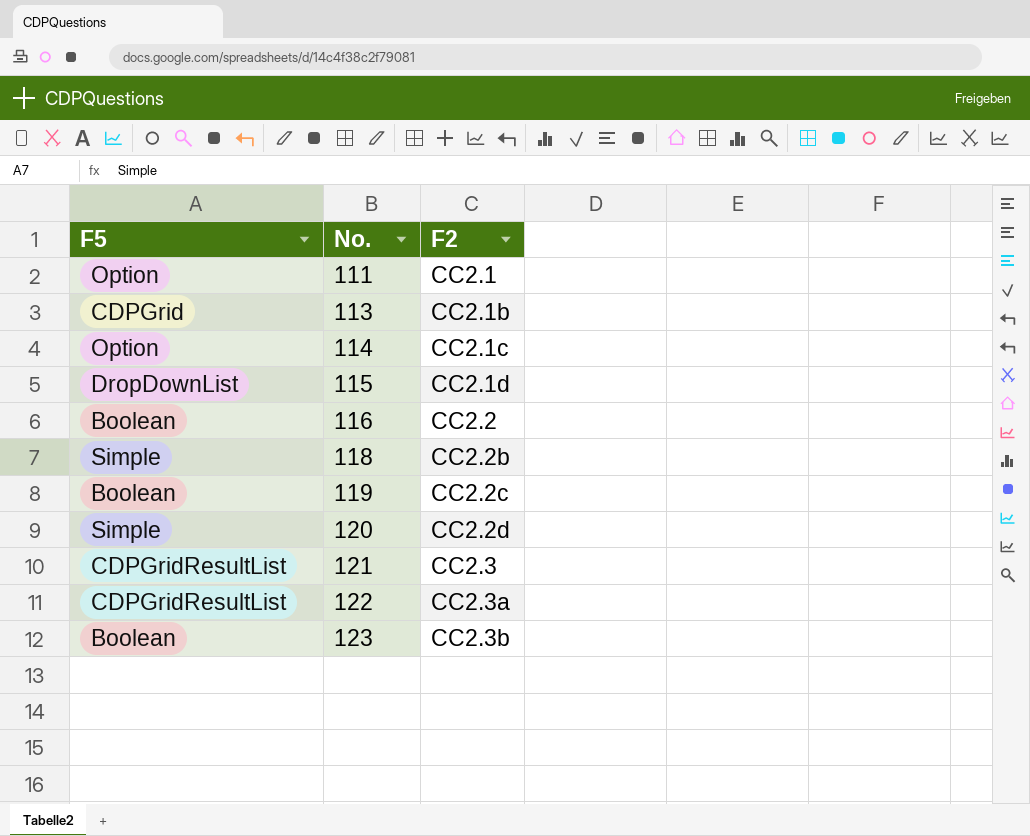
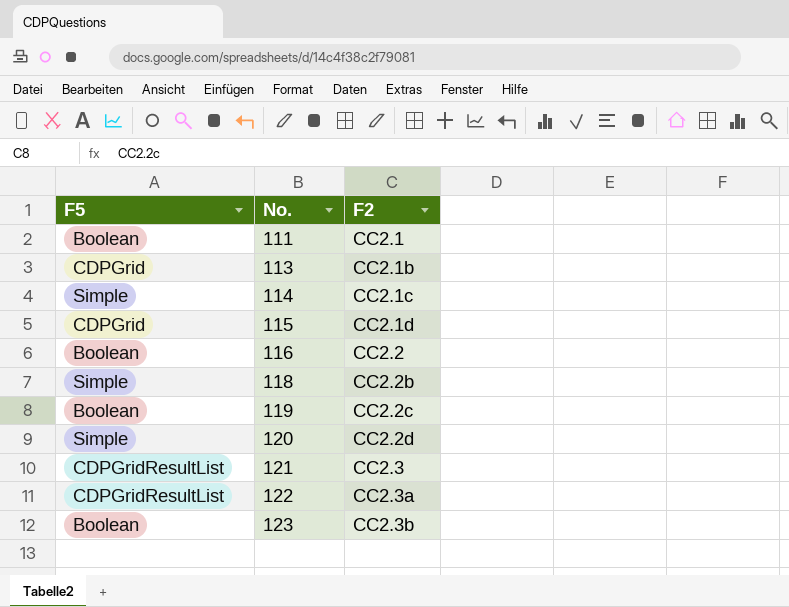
111 | F5: Option -> Boolean
114 | F5: Option -> Simple
115 | F5: DropDownList -> CDPGrid

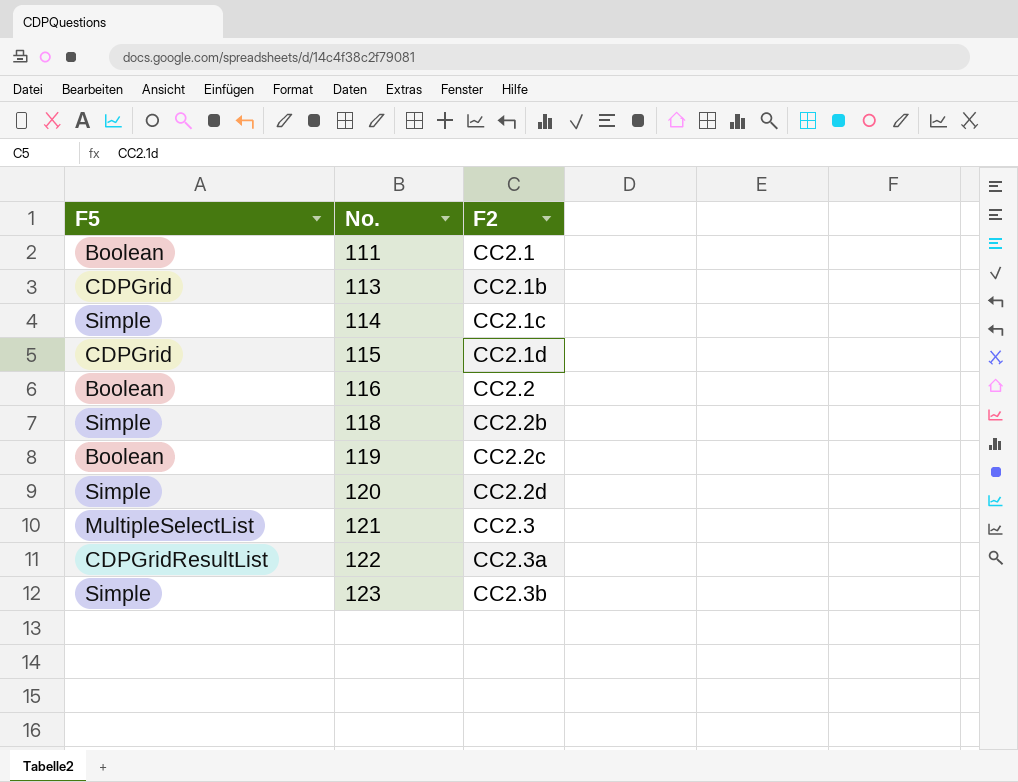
121 | F5: CDPGridResultList -> MultipleSelectList
123 | F5: Boolean -> Simple

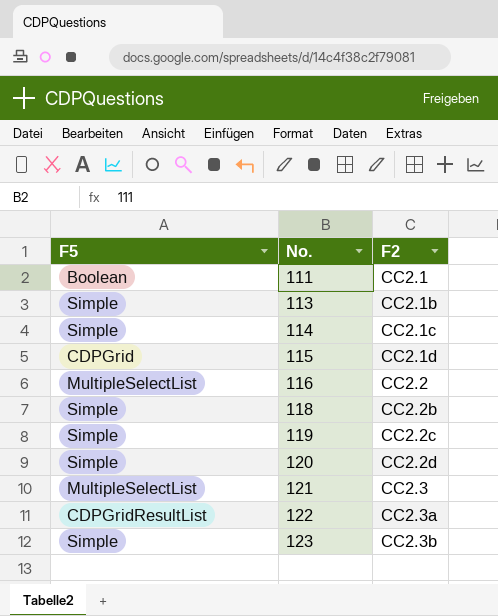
113 | F5: CDPGrid -> Simple
116 | F5: Boolean -> MultipleSelectList
119 | F5: Boolean -> Simple

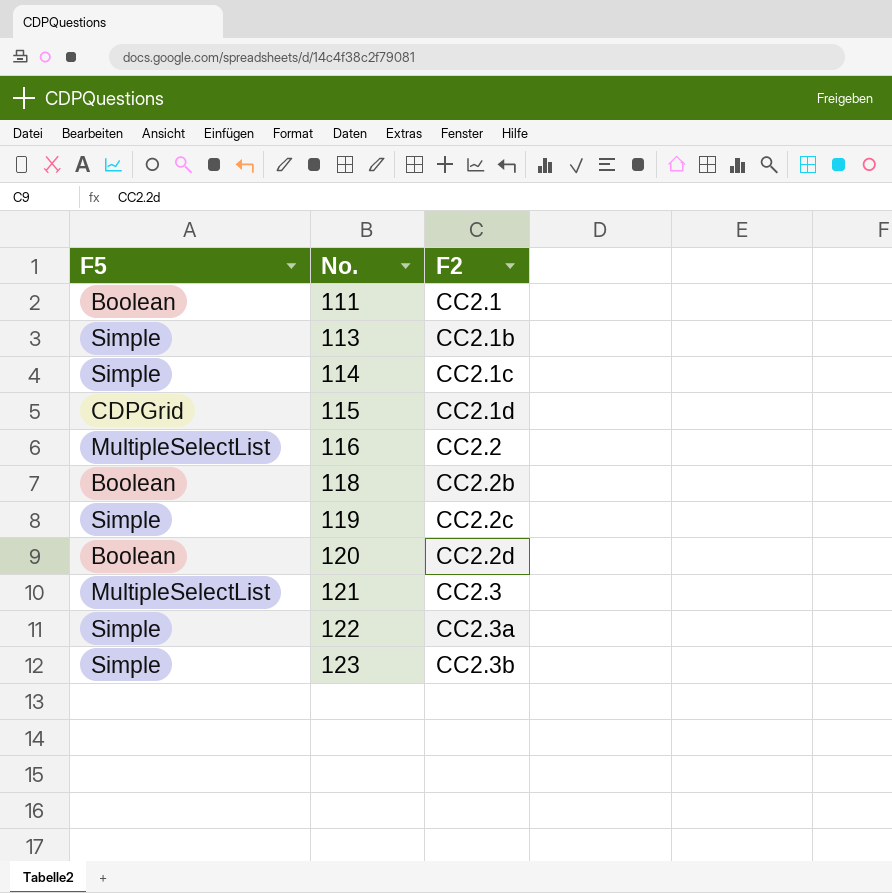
118 | F5: Simple -> Boolean
120 | F5: Simple -> Boolean
122 | F5: CDPGridResultList -> Simple

